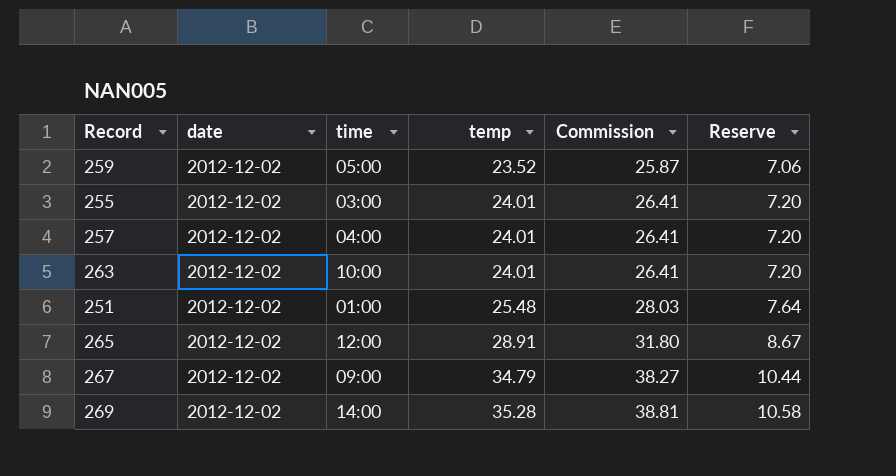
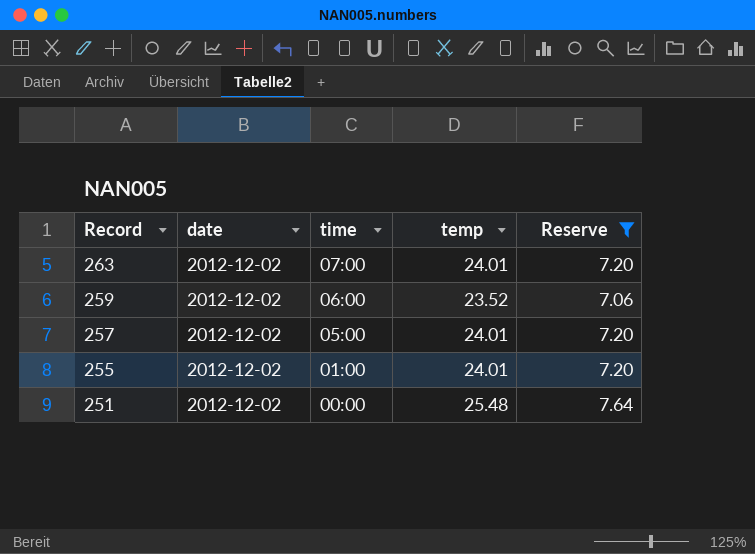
filter: none -> Reserve <= 7.64
row order: temp ascending -> Record descending
column Commission | formula: [temp] * 1.1 -> none
263 | time: 10:00 -> 07:00
259 | time: 05:00 -> 06:00
257 | time: 04:00 -> 05:00
255 | time: 03:00 -> 01:00
251 | time: 01:00 -> 00:00

